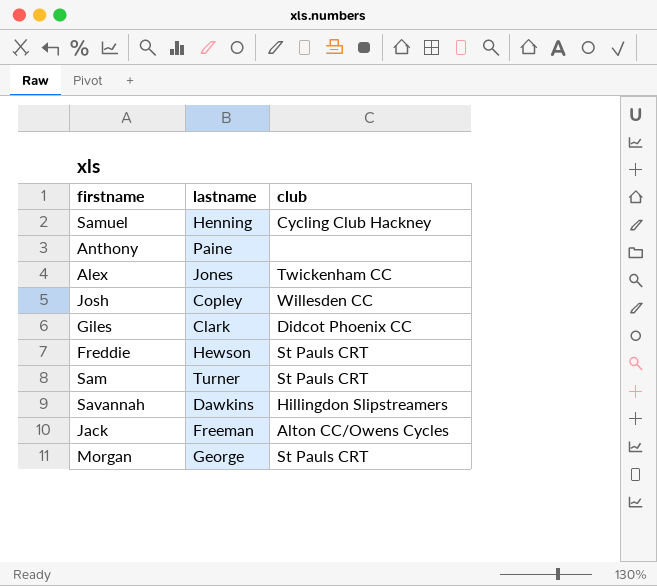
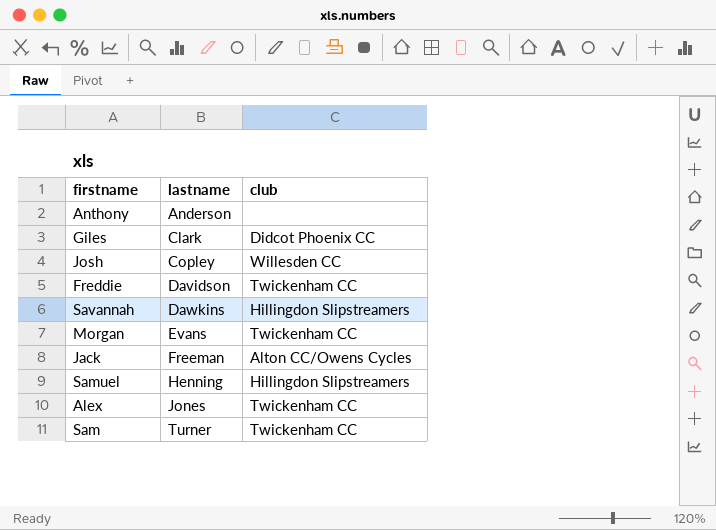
row order: none -> lastname ascending
Anthony | lastname: Paine -> Anderson
Freddie | lastname: Hewson -> Davidson
Freddie | club: St Pauls CRT -> Twickenham CC
Morgan | lastname: George -> Evans
Morgan | club: St Pauls CRT -> Twickenham CC
Samuel | club: Cycling Club Hackney -> Hillingdon Slipstreamers
Sam | club: St Pauls CRT -> Twickenham CC

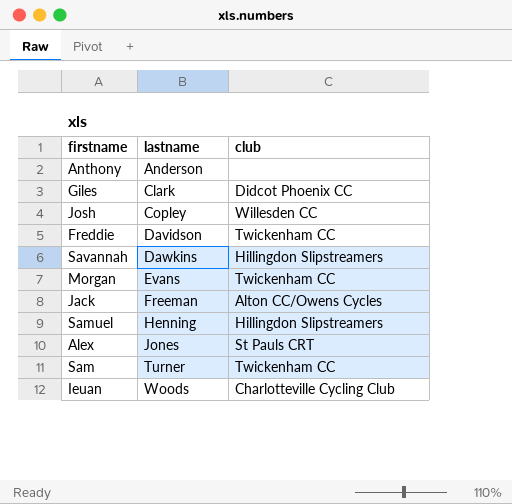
Alex | club: Twickenham CC -> St Pauls CRT
row Ieuan: none -> Woods | Charlotteville Cycling Club

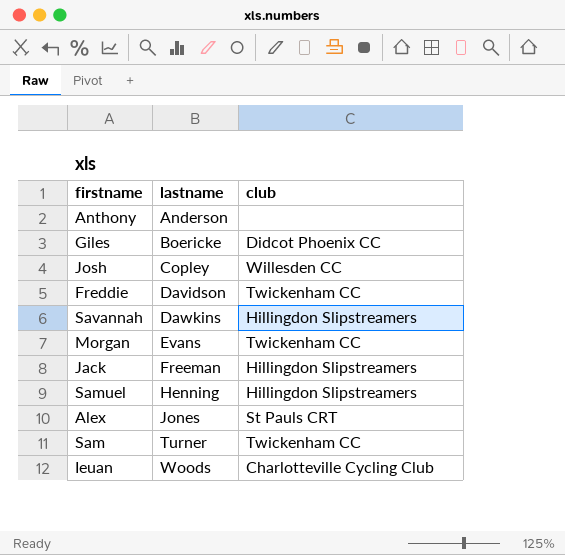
Giles | lastname: Clark -> Boericke
Jack | club: Alton CC/Owens Cycles -> Hillingdon Slipstreamers

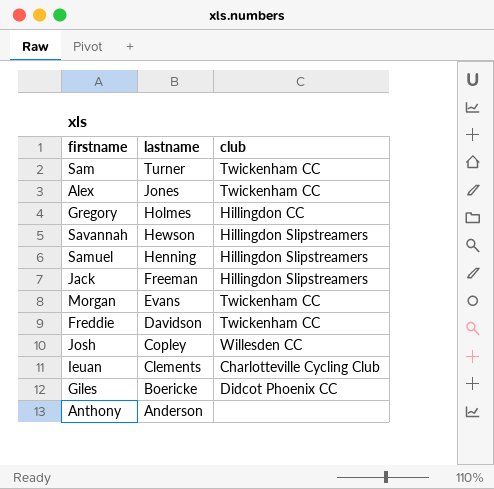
row order: lastname ascending -> lastname descending
Alex | club: St Pauls CRT -> Twickenham CC
row Gregory: none -> Holmes | Hillingdon CC
Savannah | lastname: Dawkins -> Hewson
Ieuan | lastname: Woods -> Clements

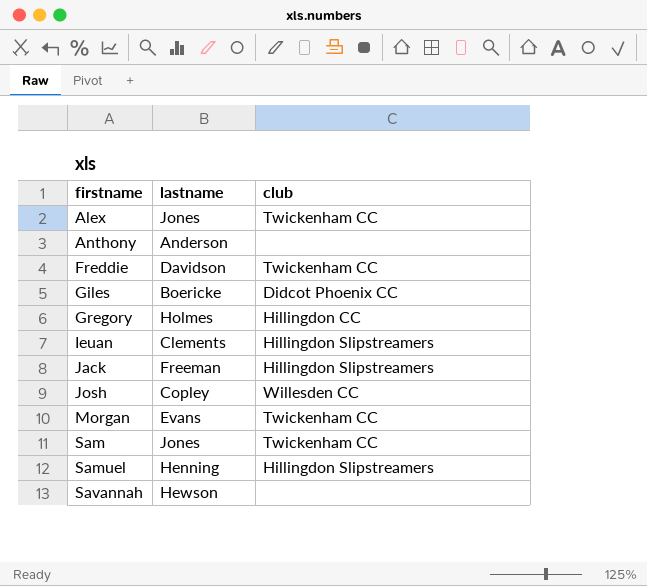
row order: lastname descending -> firstname ascending
Ieuan | club: Charlotteville Cycling Club -> Hillingdon Slipstreamers
Sam | lastname: Turner -> Jones
Savannah | club: Hillingdon Slipstreamers -> none

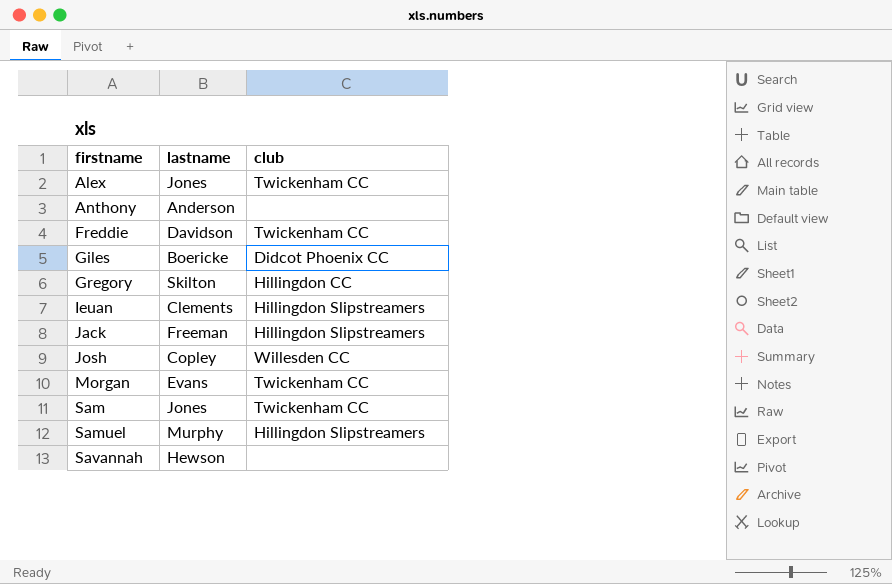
Gregory | lastname: Holmes -> Skilton
Samuel | lastname: Henning -> Murphy

